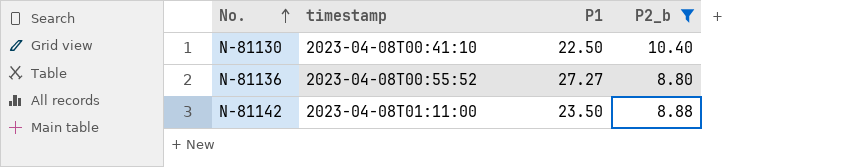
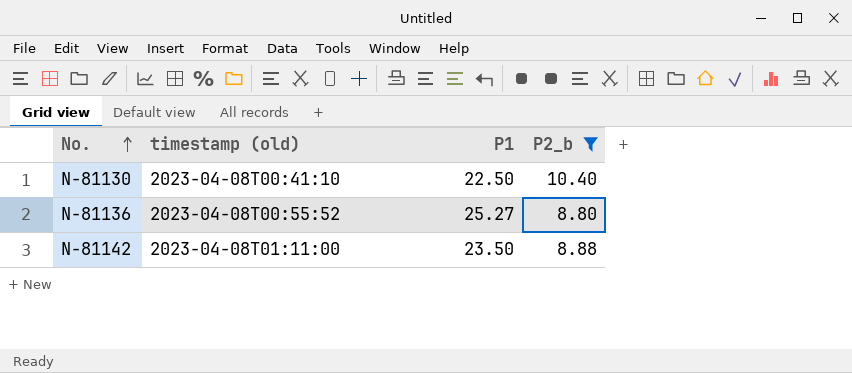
column name: timestamp -> timestamp (old)
N-81136 | P1: 27.27 -> 25.27

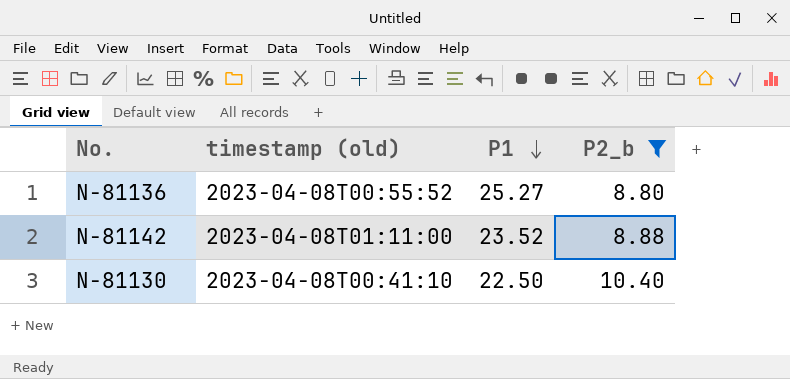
row order: No. ascending -> P1 descending
N-81142 | P1: 23.50 -> 23.52

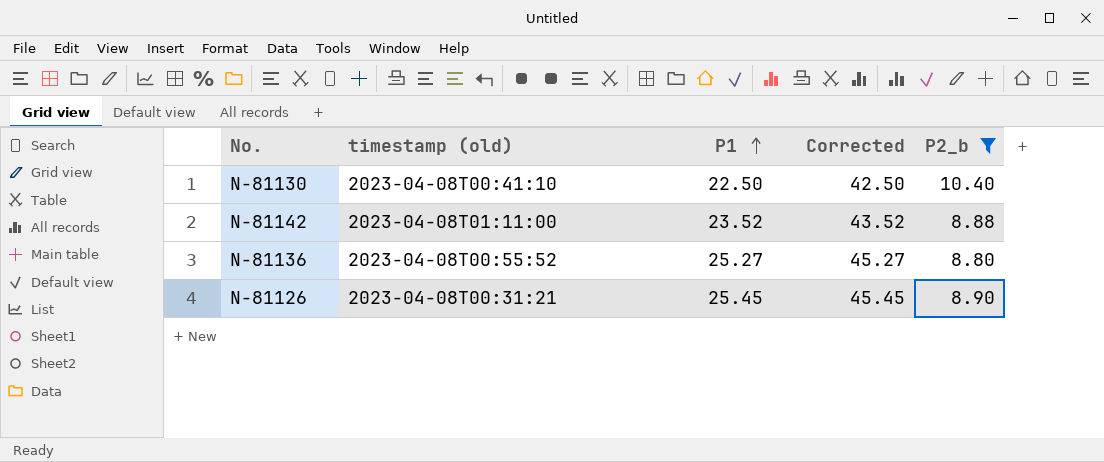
row order: P1 descending -> P1 ascending
column Corrected | formula: none -> [P1] + 20
row N-81126: none -> 2023-04-08T00:31:21 | 25.45 | 45.45 | 8.90

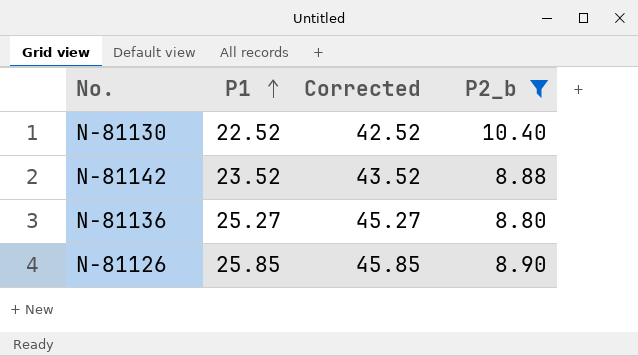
column timestamp (old) | position: 2 -> none
N-81130 | P1: 22.50 -> 22.52
N-81130 | Corrected: 42.50 -> 42.52
N-81126 | P1: 25.45 -> 25.85
N-81126 | Corrected: 45.45 -> 45.85

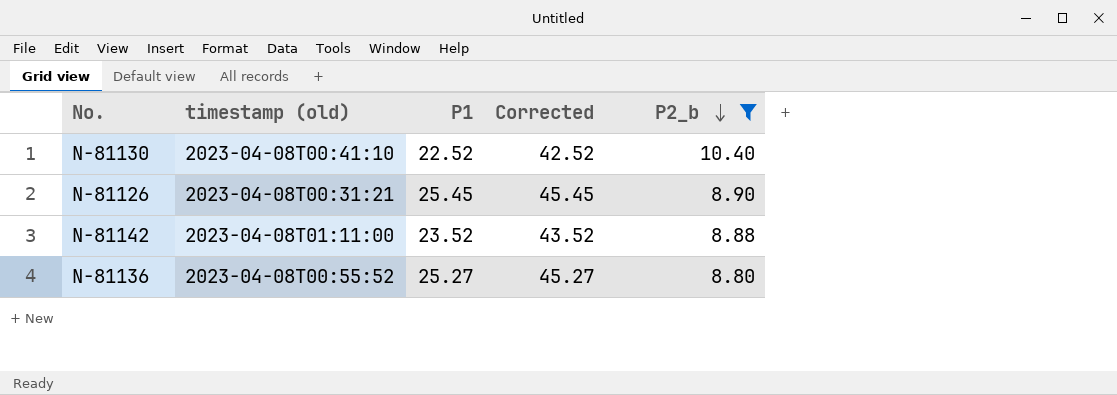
row order: P1 ascending -> P2_b descending
column timestamp (old) | position: none -> 2
N-81126 | P1: 25.85 -> 25.45
N-81126 | Corrected: 45.85 -> 45.45

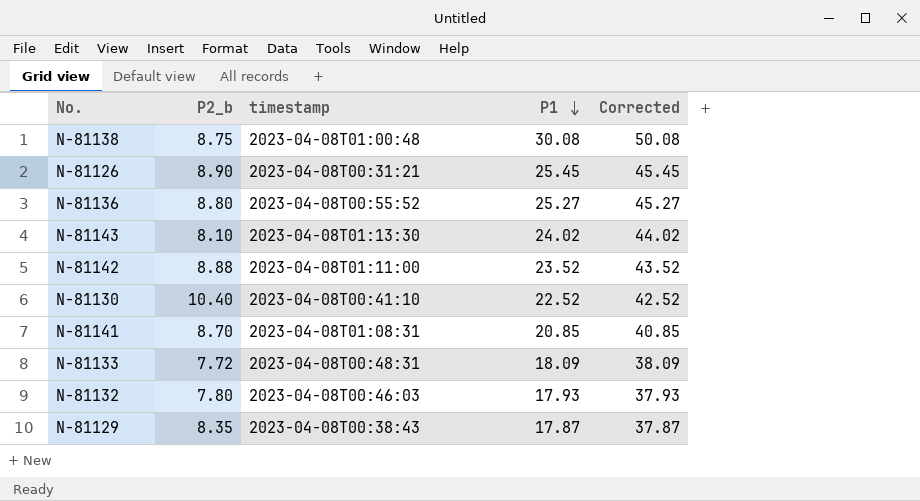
filter: P2_b >= 8.80 -> none
row order: P2_b descending -> P1 descending
column P2_b | position: 5 -> 2
column name: timestamp (old) -> timestamp

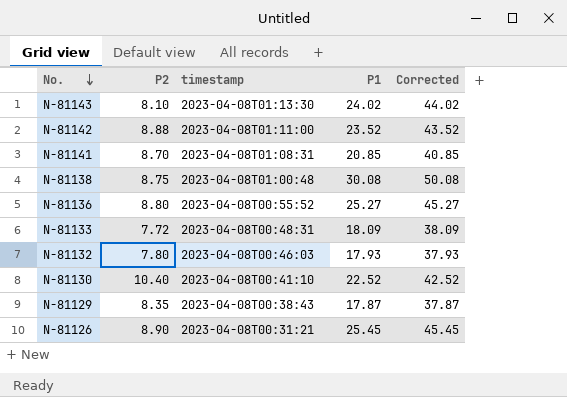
row order: P1 descending -> No. descending
column name: P2_b -> P2

